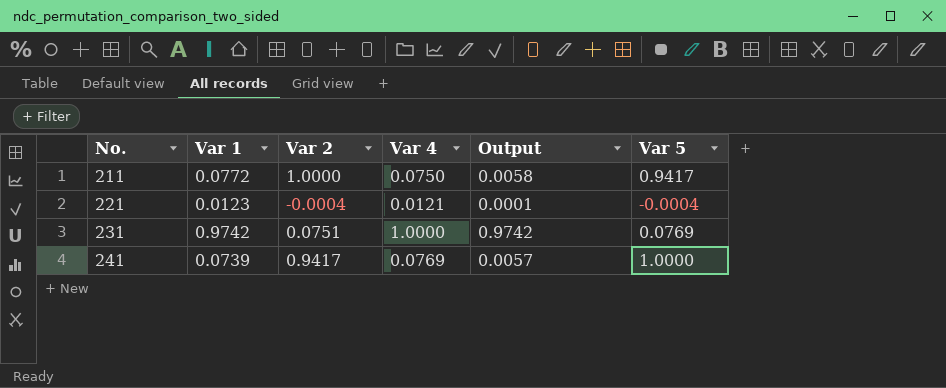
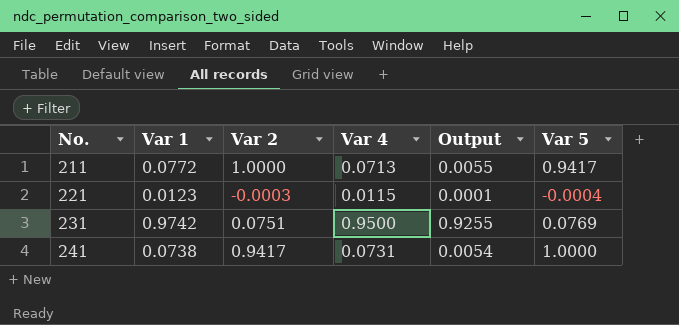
211 | Var 4: 0.0750 -> 0.0713
211 | Output: 0.0058 -> 0.0055
221 | Var 2: -0.0004 -> -0.0003
221 | Var 4: 0.0121 -> 0.0115
231 | Var 4: 1.0000 -> 0.9500
231 | Output: 0.9742 -> 0.9255
241 | Var 1: 0.0739 -> 0.0738
241 | Var 4: 0.0769 -> 0.0731
241 | Output: 0.0057 -> 0.0054

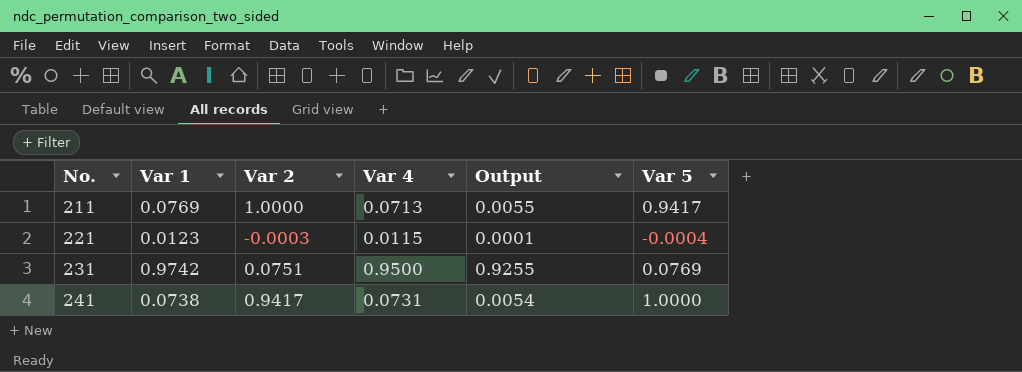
211 | Var 1: 0.0772 -> 0.0769

